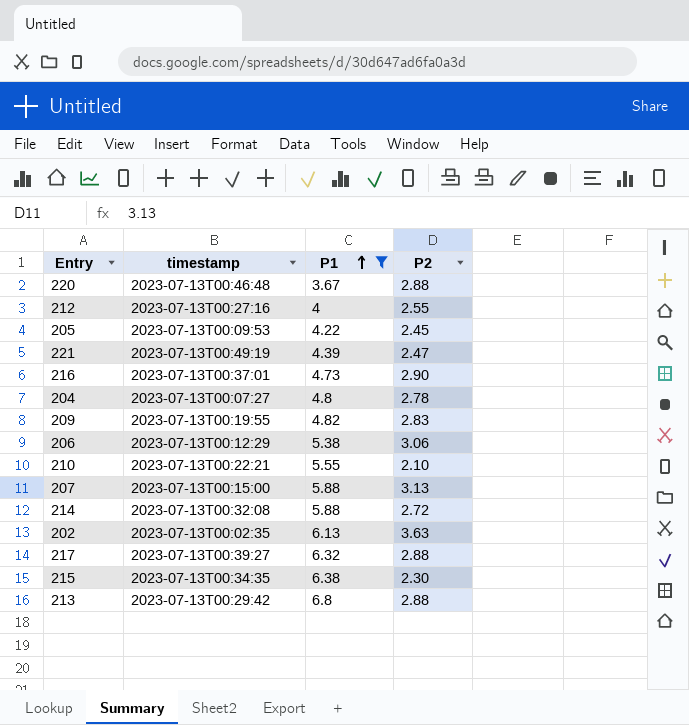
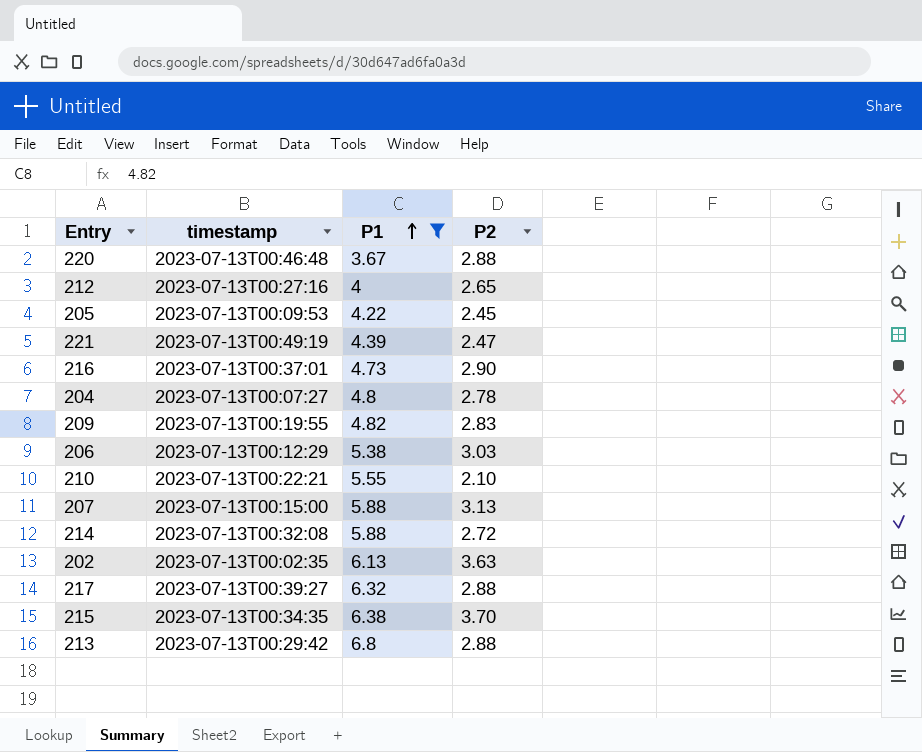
212 | P2: 2.55 -> 2.65
206 | P2: 3.06 -> 3.03
215 | P2: 2.30 -> 3.70

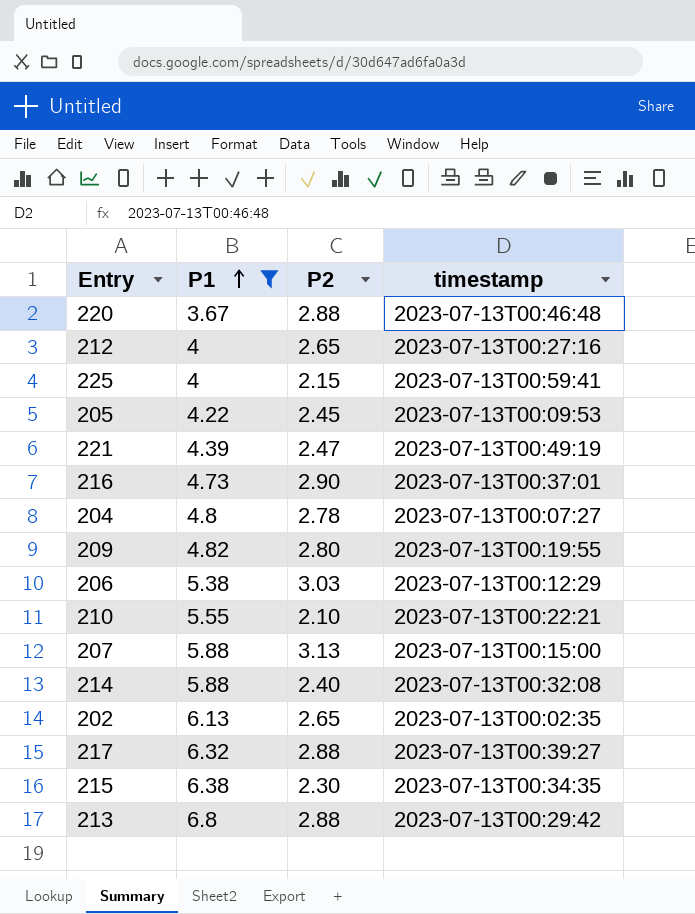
column timestamp | position: 2 -> 4
row 225: none -> 4 | 2.15 | 2023-07-13T00:59:41
209 | P2: 2.83 -> 2.80
214 | P2: 2.72 -> 2.40
202 | P2: 3.63 -> 2.65
215 | P2: 3.70 -> 2.30

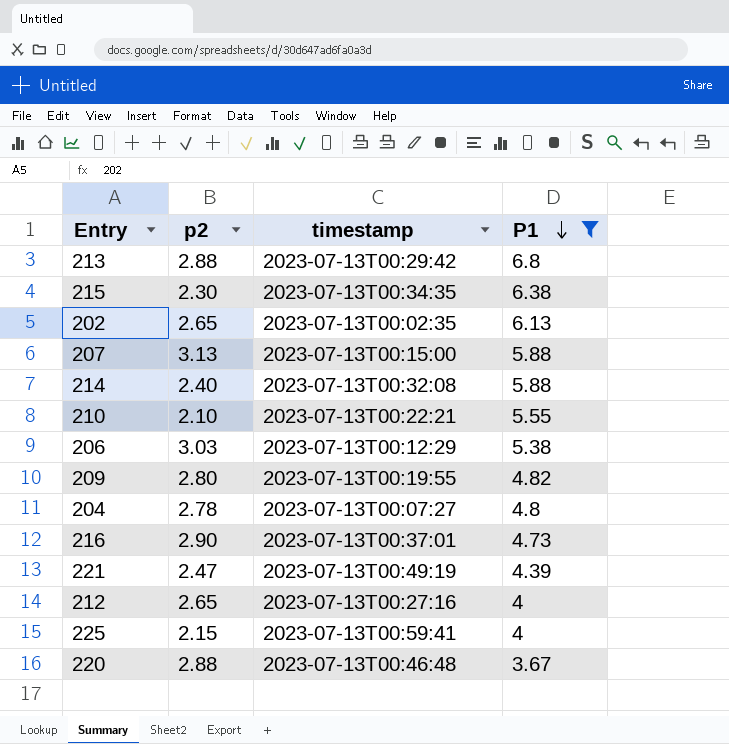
row order: P1 ascending -> P1 descending
column name: P2 -> p2
column P1 | position: 2 -> 4
row 205: 4.22 | 2.45 | 2023-07-13T00:09:53 -> none
row 217: 6.32 | 2.88 | 2023-07-13T00:39:27 -> none

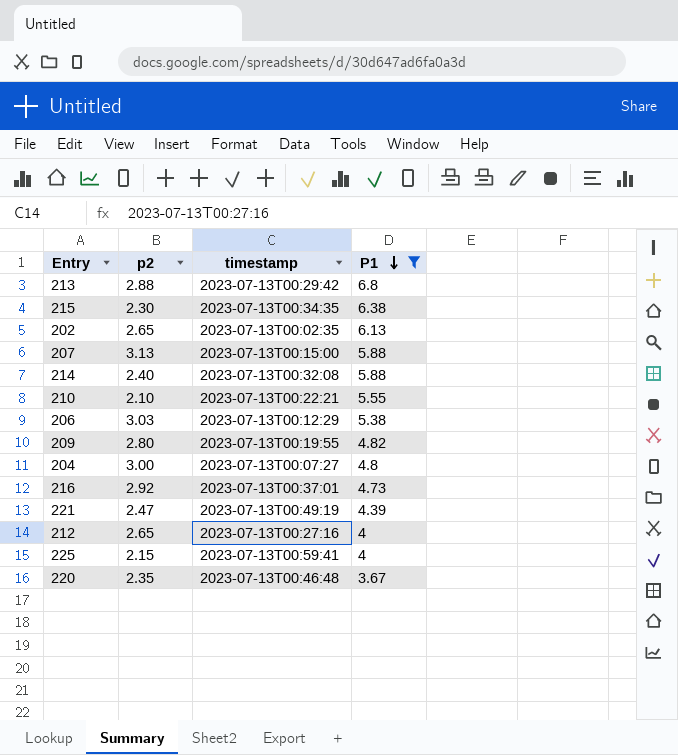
204 | p2: 2.78 -> 3.00
216 | p2: 2.90 -> 2.92
220 | p2: 2.88 -> 2.35

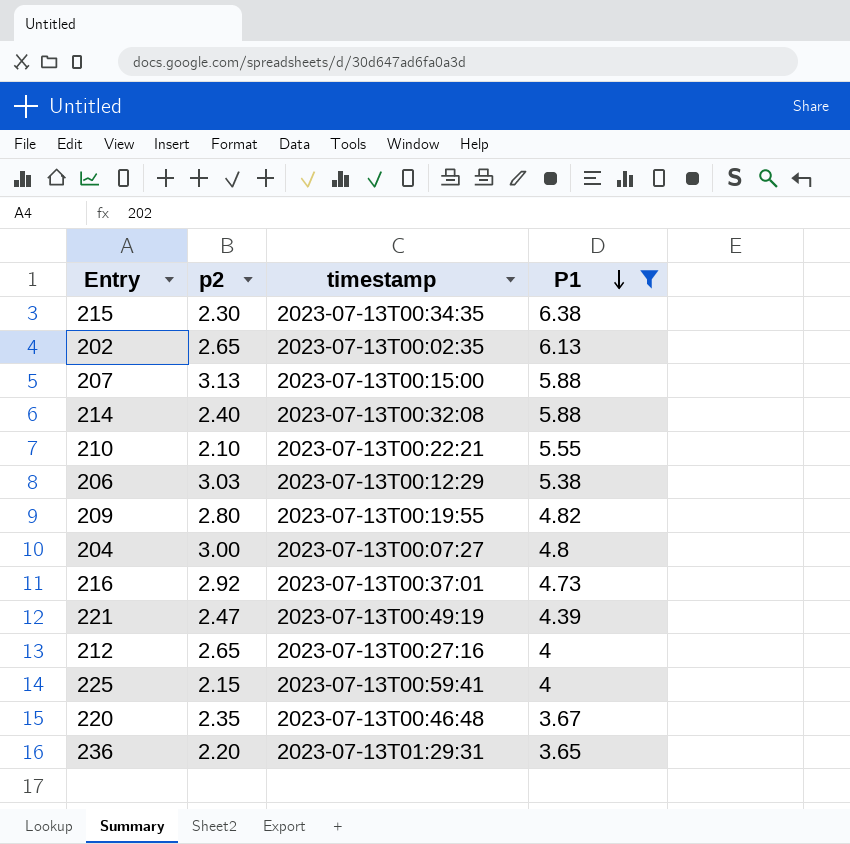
row 213: 2.88 | 2023-07-13T00:29:42 | 6.8 -> none
row 236: none -> 2.20 | 2023-07-13T01:29:31 | 3.65

